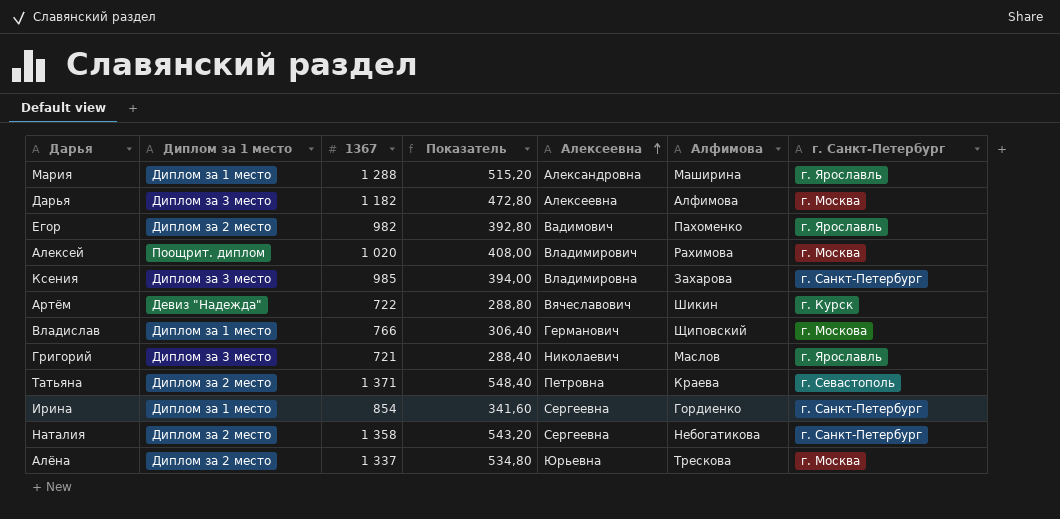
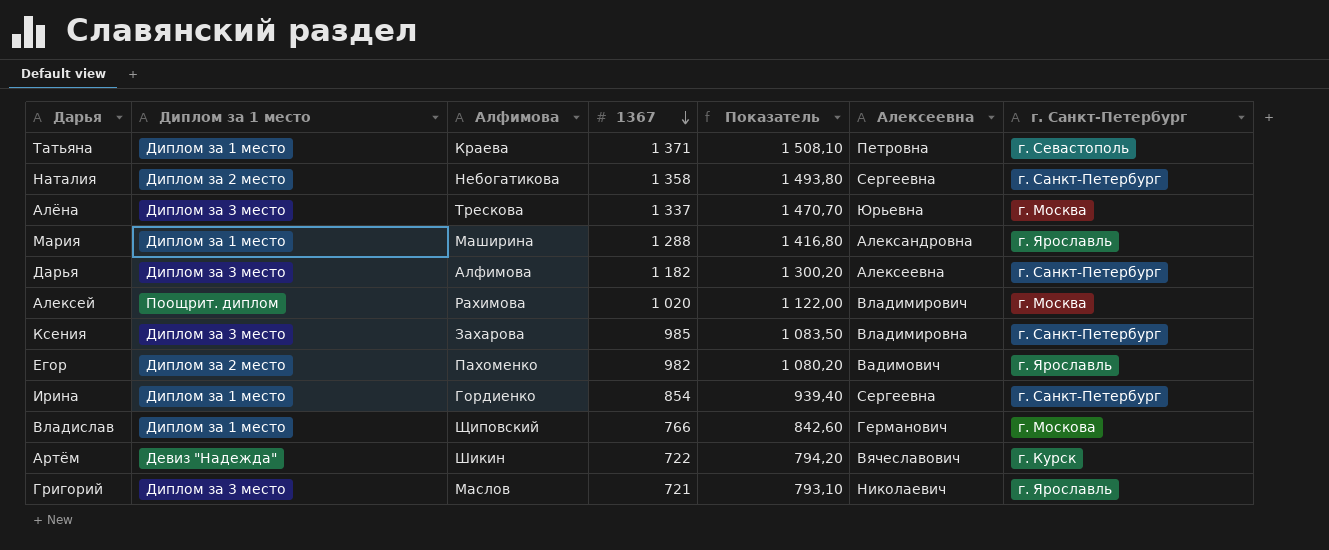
row order: Алексеевна ascending -> 1367 descending
column Алфимова | position: 6 -> 3
column Показатель | formula: [1367] * 0,4 -> [1367] * 1,1
Татьяна | Диплом за 1 место: Диплом за 2 место -> Диплом за 1 место
Алёна | Диплом за 1 место: Диплом за 2 место -> Диплом за 3 место
Дарья | г. Санкт-Петербург: г. Москва -> г. Санкт-Петербург

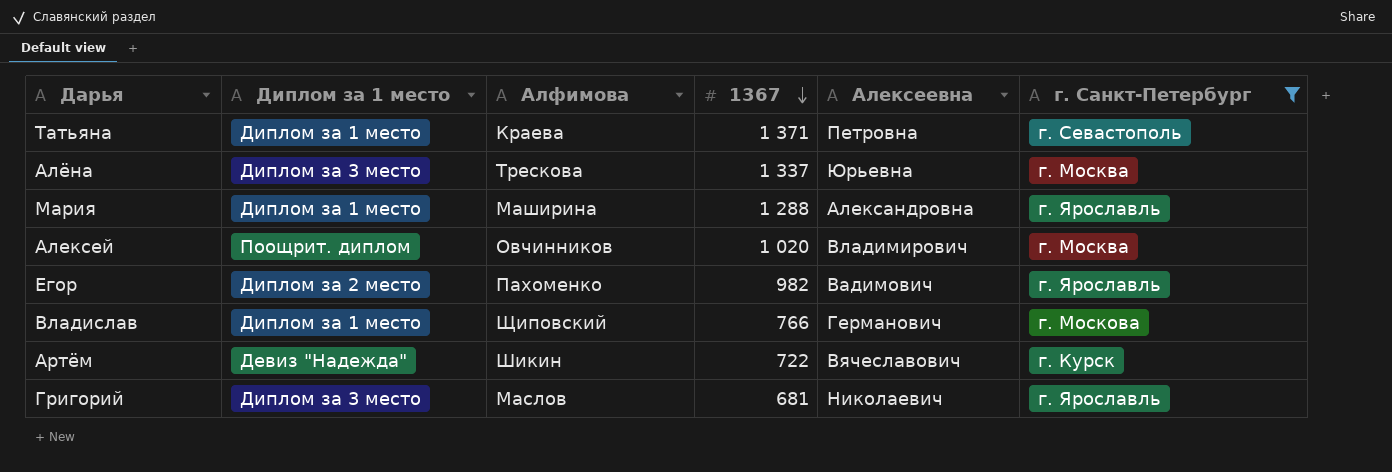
filter: none -> г. Санкт-Петербург != г. Санкт-Петербург
column Показатель | formula: [1367] * 1,1 -> none
Алексей | Алфимова: Рахимова -> Овчинников
Григорий | 1367: 721 -> 681

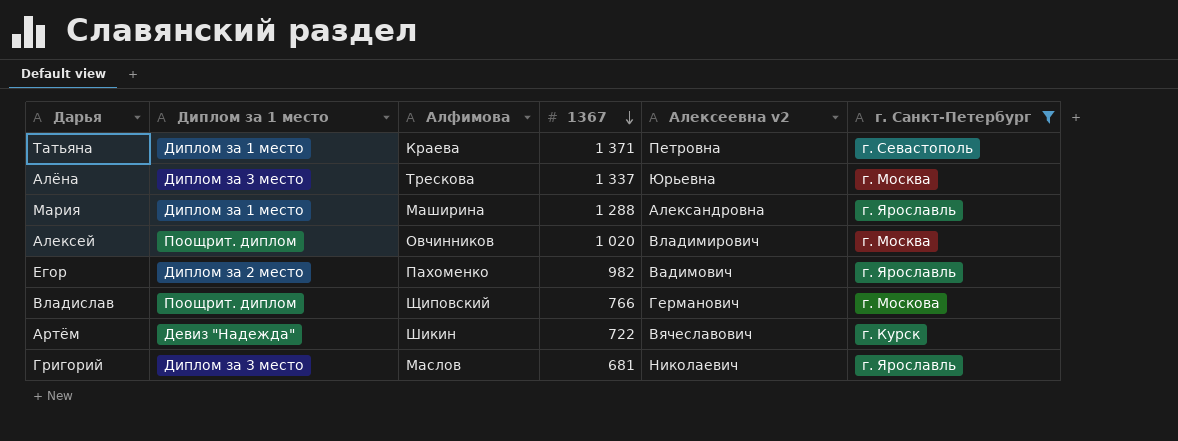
column name: Алексеевна -> Алексеевна v2
Владислав | Диплом за 1 место: Диплом за 1 место -> Поощрит. диплом

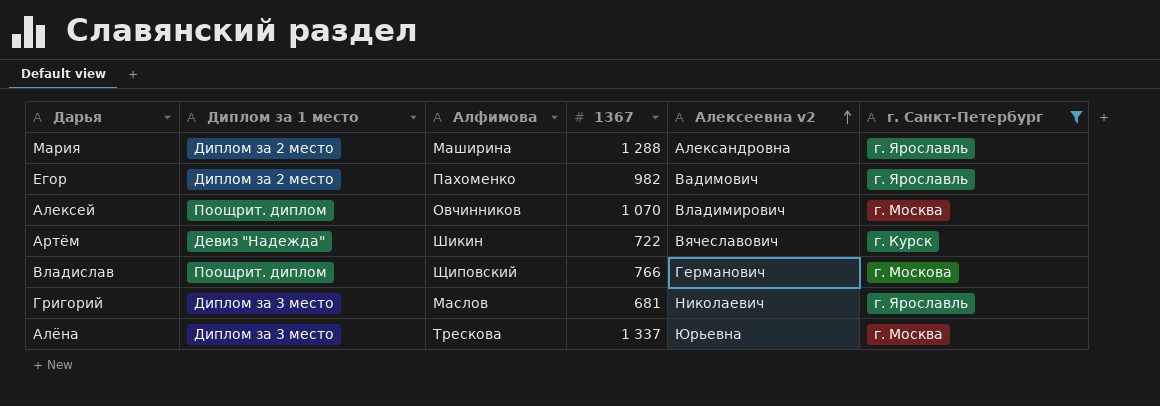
row order: 1367 descending -> Алексеевна v2 ascending
row Татьяна: Диплом за 1 место | Краева | 1 371 | Петровна | г. Севастополь -> none
Мария | Диплом за 1 место: Диплом за 1 место -> Диплом за 2 место
Алексей | 1367: 1 020 -> 1 070

